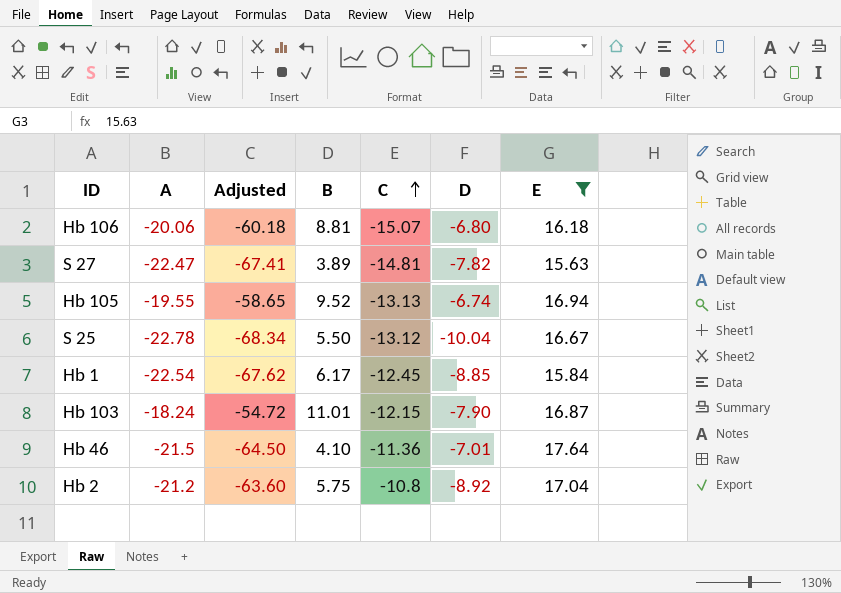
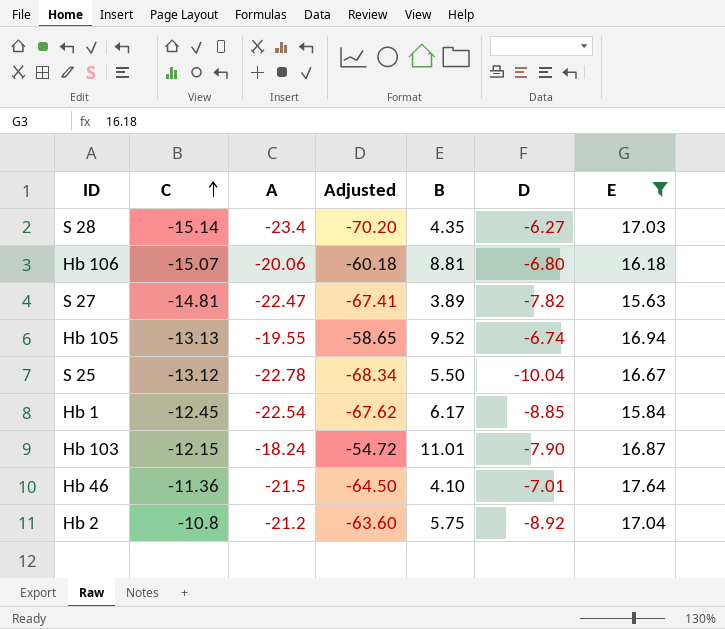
column C | position: 5 -> 2
row S 28: none -> -15.14 | -23.4 | -70.20 | 4.35 | -6.27 | 17.03

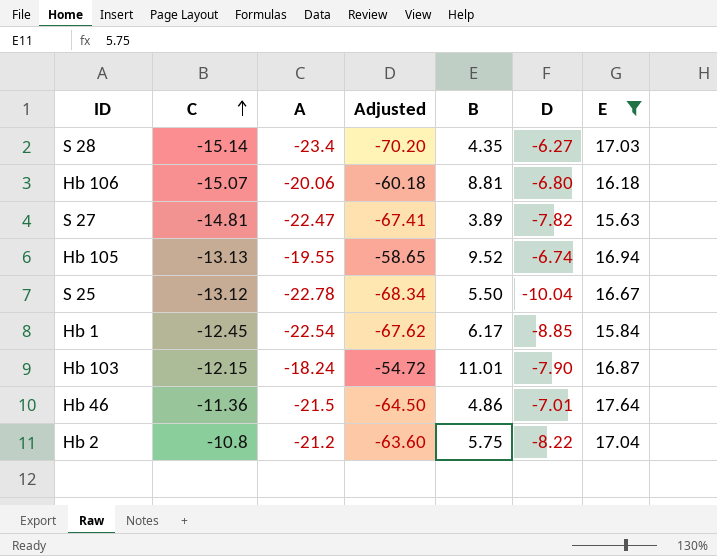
Hb 46 | B: 4.10 -> 4.86
Hb 2 | D: -8.92 -> -8.22

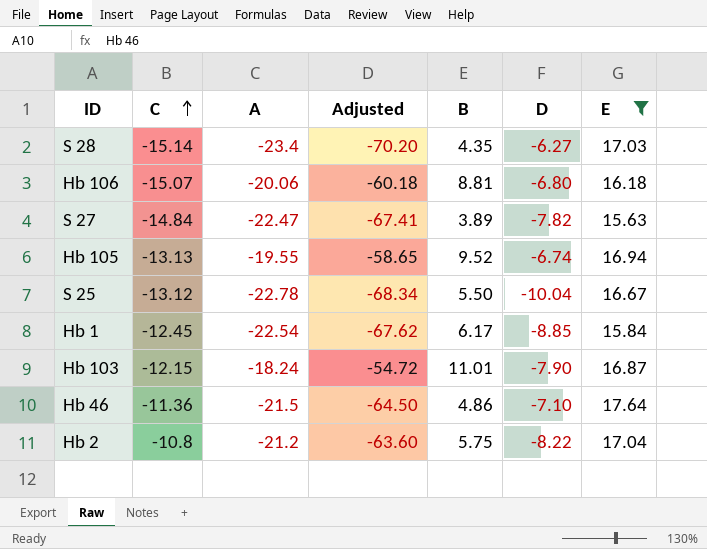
S 27 | C: -14.81 -> -14.84
Hb 46 | D: -7.01 -> -7.10

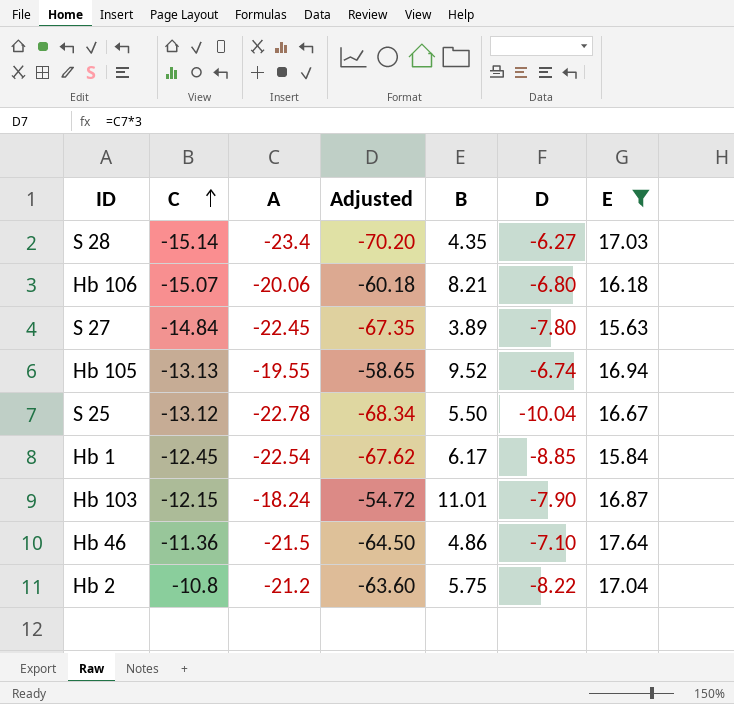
Hb 106 | B: 8.81 -> 8.21
S 27 | A: -22.47 -> -22.45
S 27 | Adjusted: -67.41 -> -67.35
S 27 | D: -7.82 -> -7.80

